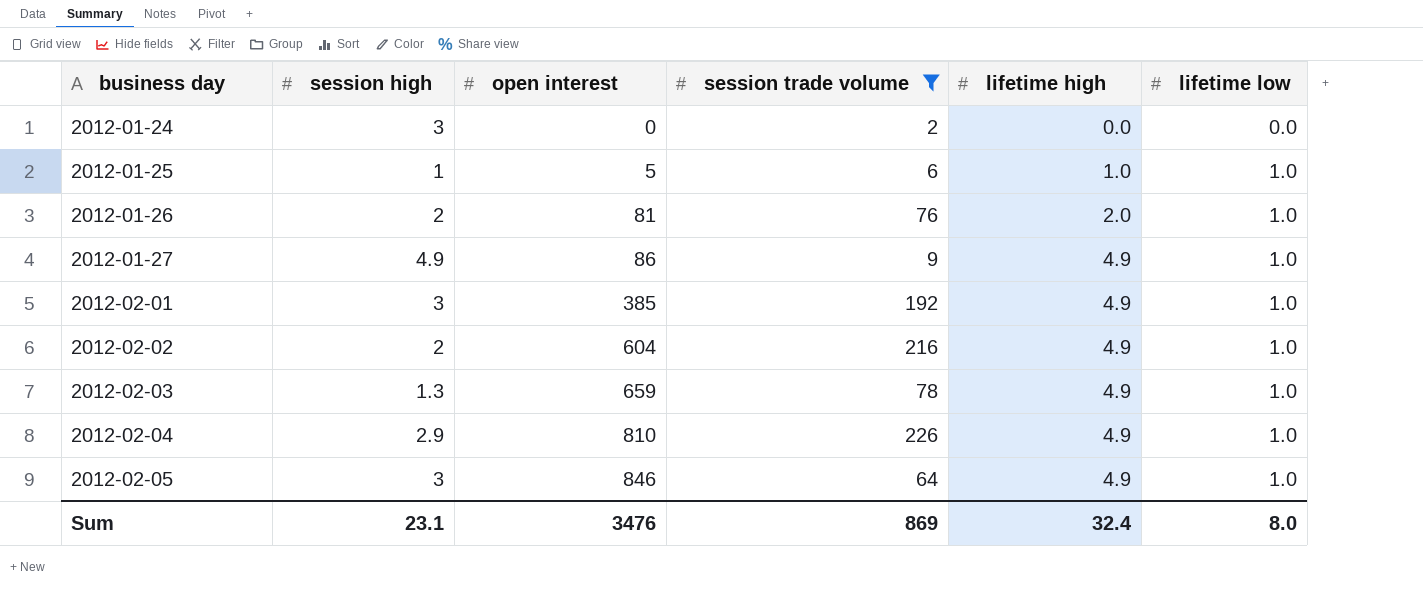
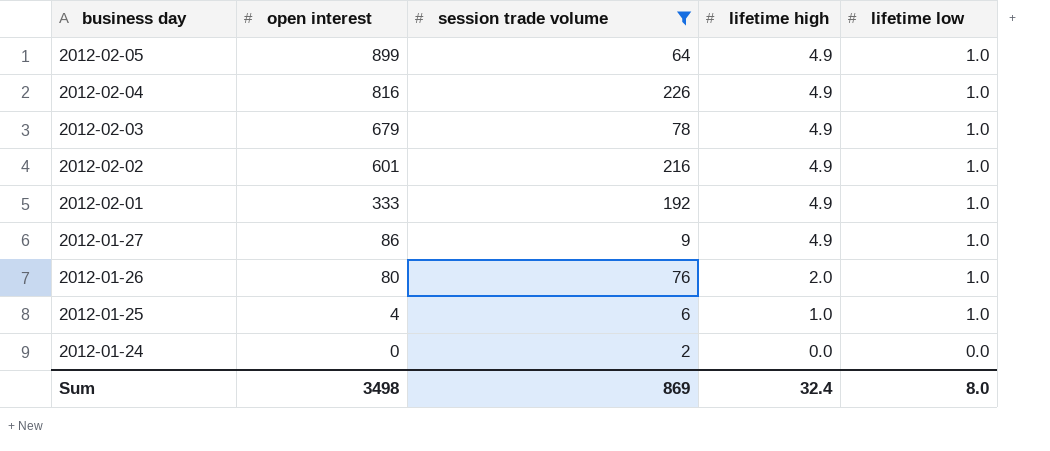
row order: business day ascending -> business day descending
column session high | position: 2 -> none
2012-02-05 | open interest: 846 -> 899
2012-02-04 | open interest: 810 -> 816
2012-02-03 | open interest: 659 -> 679
2012-02-02 | open interest: 604 -> 601
2012-02-01 | open interest: 385 -> 333
2012-01-26 | open interest: 81 -> 80
2012-01-25 | open interest: 5 -> 4
Sum | open interest: 3476 -> 3498

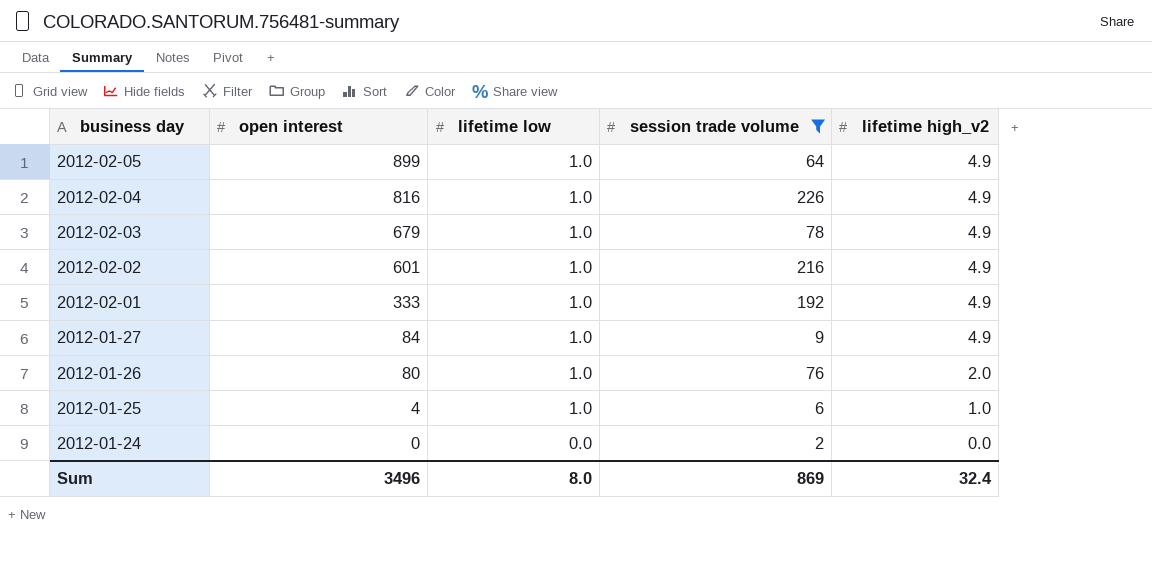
column lifetime low | position: 5 -> 3
column name: lifetime high -> lifetime high_v2
2012-01-27 | open interest: 86 -> 84
Sum | open interest: 3498 -> 3496

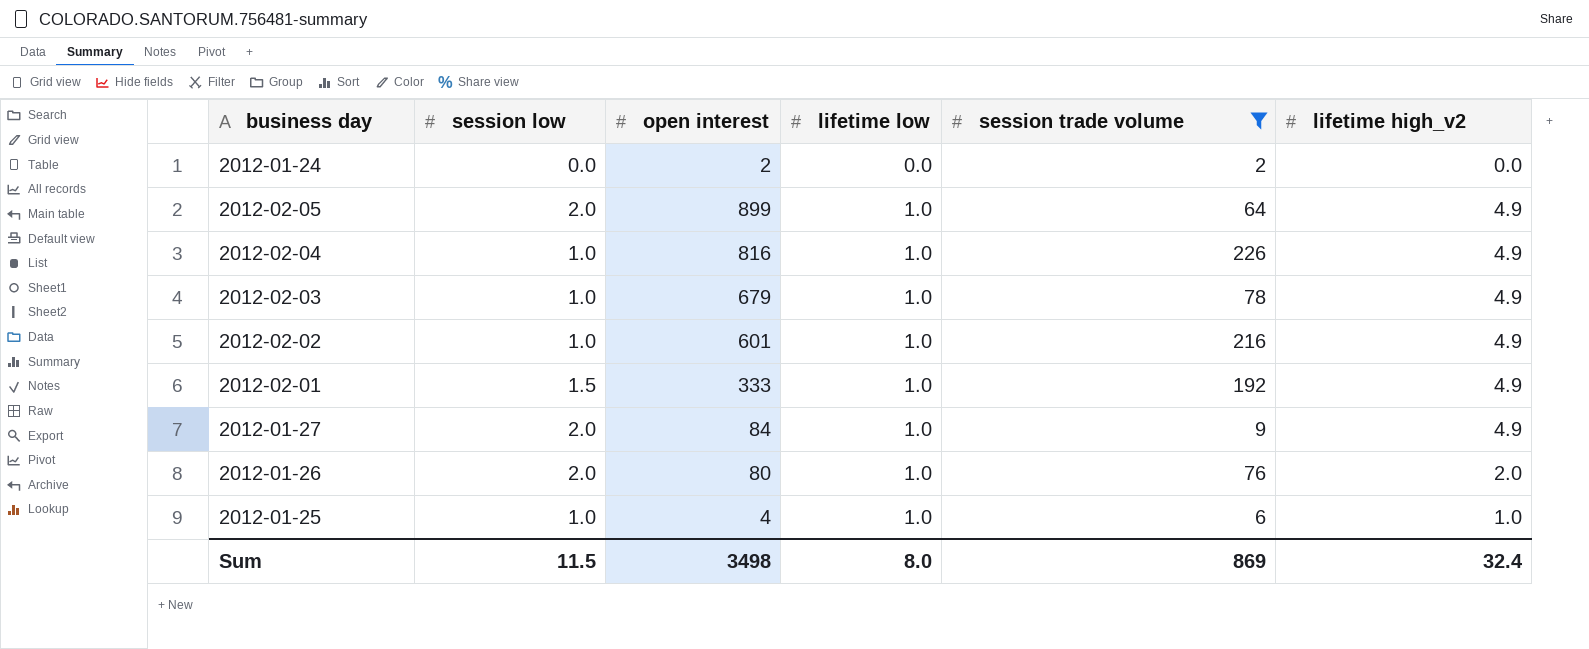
row order: business day descending -> lifetime low ascending
column session low | position: none -> 2
2012-01-24 | open interest: 0 -> 2
Sum | open interest: 3496 -> 3498

